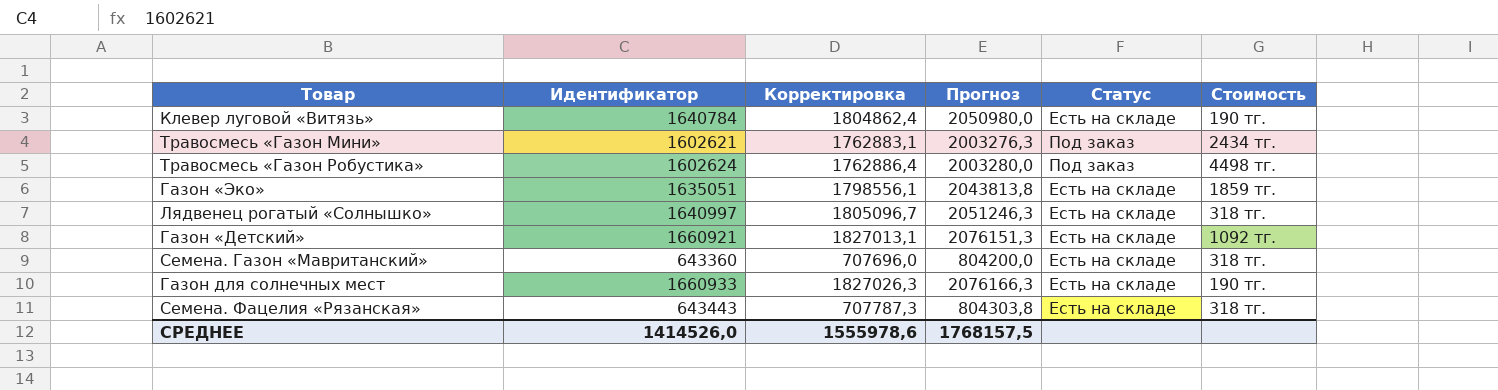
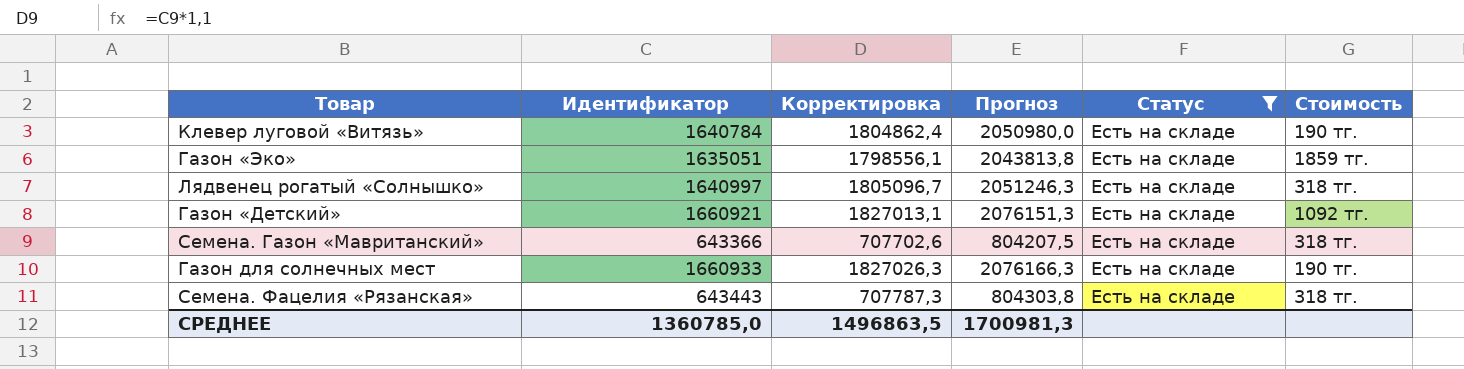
filter: none -> Статус = Есть на складе
Семена. Газон «Мавританский» | Идентификатор: 643360 -> 643366
Семена. Газон «Мавританский» | Корректировка: 707696,0 -> 707702,6
Семена. Газон «Мавританский» | Прогноз: 804200,0 -> 804207,5
СРЕДНЕЕ | Идентификатор: 1414526,0 -> 1360785,0
СРЕДНЕЕ | Корректировка: 1555978,6 -> 1496863,5
СРЕДНЕЕ | Прогноз: 1768157,5 -> 1700981,3

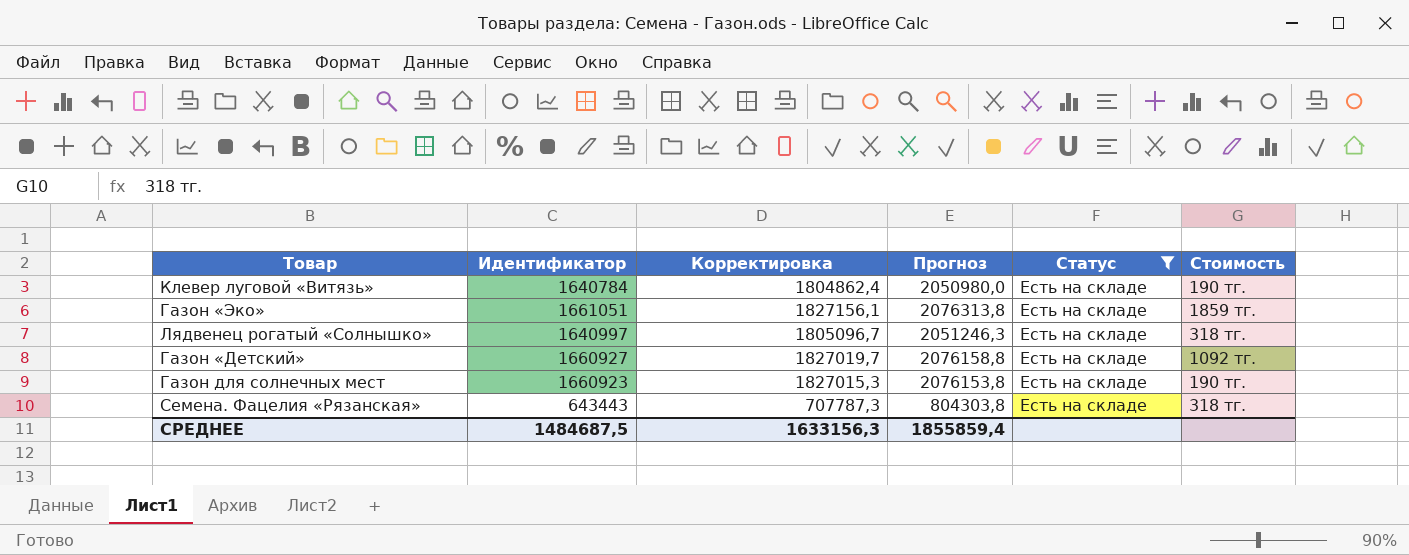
row Семена. Газон «Мавританский»: 643366 | 707702,6 | 804207,5 | Есть на складе | 318 тг. -> none
Газон «Эко» | Идентификатор: 1635051 -> 1661051
Газон «Эко» | Корректировка: 1798556,1 -> 1827156,1
Газон «Эко» | Прогноз: 2043813,8 -> 2076313,8
Газон «Детский» | Идентификатор: 1660921 -> 1660927
Газон «Детский» | Корректировка: 1827013,1 -> 1827019,7
Газон «Детский» | Прогноз: 2076151,3 -> 2076158,8
Газон для солнечных мест | Идентификатор: 1660933 -> 1660923
Газон для солнечных мест | Корректировка: 1827026,3 -> 1827015,3
Газон для солнечных мест | Прогноз: 2076166,3 -> 2076153,8
СРЕДНЕЕ | Идентификатор: 1360785,0 -> 1484687,5
СРЕДНЕЕ | Корректировка: 1496863,5 -> 1633156,3
СРЕДНЕЕ | Прогноз: 1700981,3 -> 1855859,4

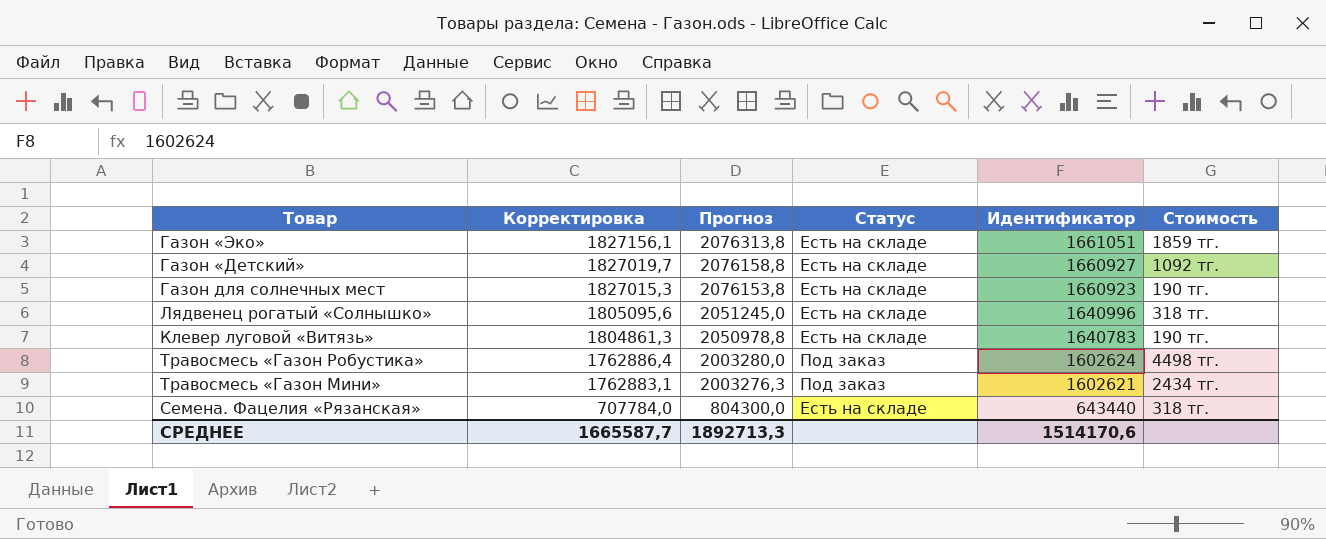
filter: Статус = Есть на складе -> none
row order: none -> Корректировка descending
column Идентификатор | position: 2 -> 5
Лядвенец рогатый «Солнышко» | Корректировка: 1805096,7 -> 1805095,6
Лядвенец рогатый «Солнышко» | Прогноз: 2051246,3 -> 2051245,0
Лядвенец рогатый «Солнышко» | Идентификатор: 1640997 -> 1640996
Клевер луговой «Витязь» | Корректировка: 1804862,4 -> 1804861,3
Клевер луговой «Витязь» | Прогноз: 2050980,0 -> 2050978,8
Клевер луговой «Витязь» | Идентификатор: 1640784 -> 1640783
Семена. Фацелия «Рязанская» | Корректировка: 707787,3 -> 707784,0
Семена. Фацелия «Рязанская» | Прогноз: 804303,8 -> 804300,0
Семена. Фацелия «Рязанская» | Идентификатор: 643443 -> 643440
СРЕДНЕЕ | Корректировка: 1633156,3 -> 1665587,7
СРЕДНЕЕ | Прогноз: 1855859,4 -> 1892713,3
СРЕДНЕЕ | Идентификатор: 1484687,5 -> 1514170,6

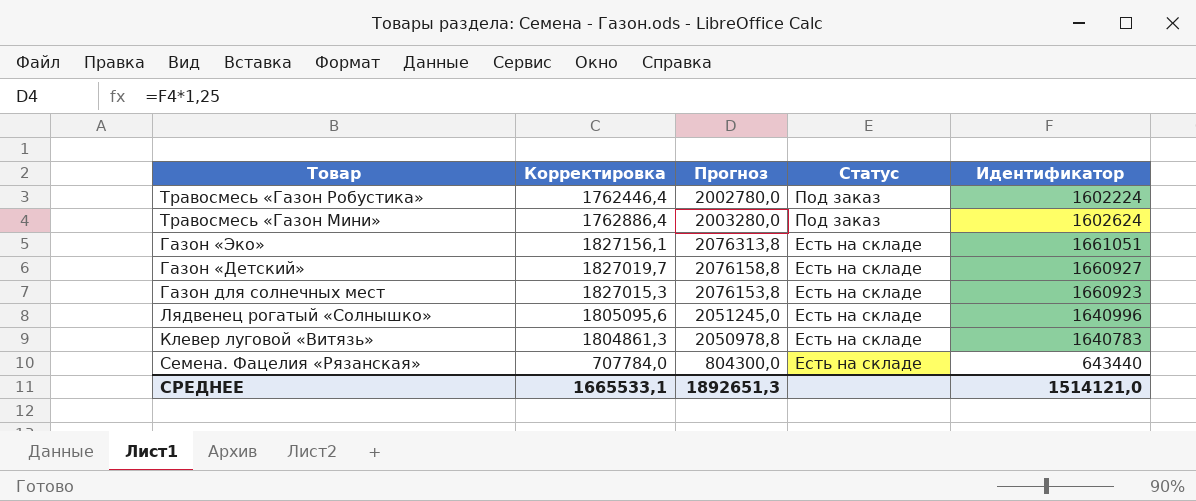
row order: Корректировка descending -> Статус descending
column Стоимость | position: 6 -> none
Травосмесь «Газон Робустика» | Корректировка: 1762886,4 -> 1762446,4
Травосмесь «Газон Робустика» | Прогноз: 2003280,0 -> 2002780,0
Травосмесь «Газон Робустика» | Идентификатор: 1602624 -> 1602224
Травосмесь «Газон Мини» | Корректировка: 1762883,1 -> 1762886,4
Травосмесь «Газон Мини» | Прогноз: 2003276,3 -> 2003280,0
Травосмесь «Газон Мини» | Идентификатор: 1602621 -> 1602624
СРЕДНЕЕ | Корректировка: 1665587,7 -> 1665533,1
СРЕДНЕЕ | Прогноз: 1892713,3 -> 1892651,3
СРЕДНЕЕ | Идентификатор: 1514170,6 -> 1514121,0

